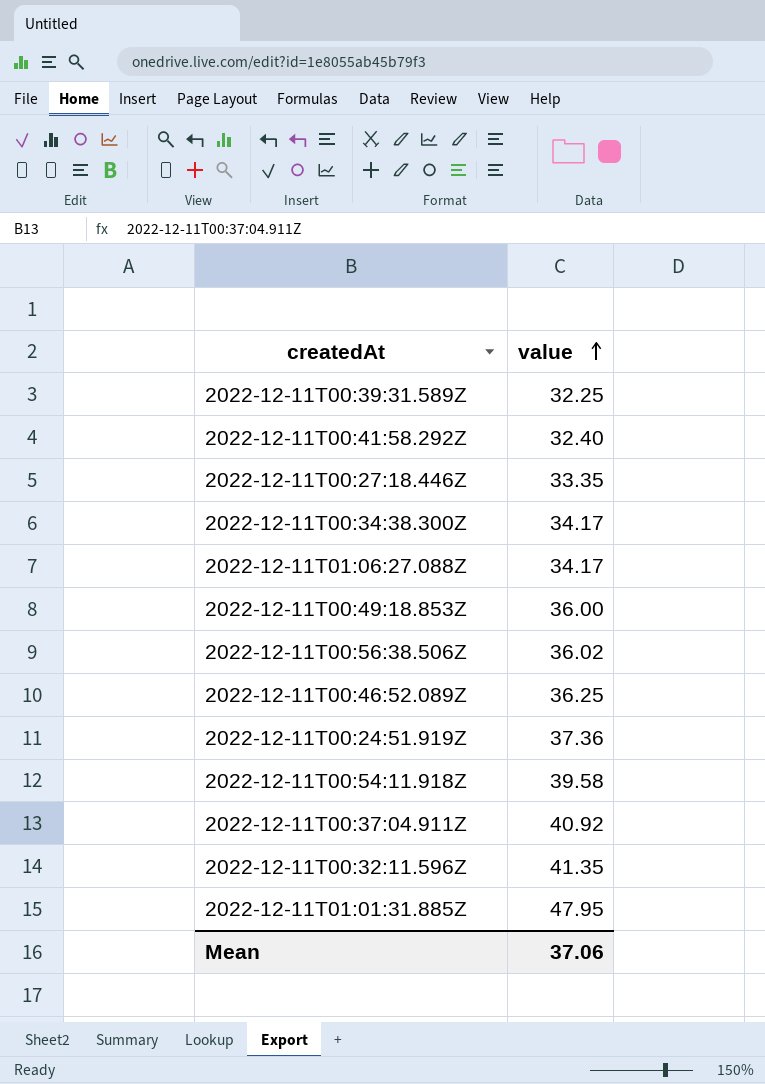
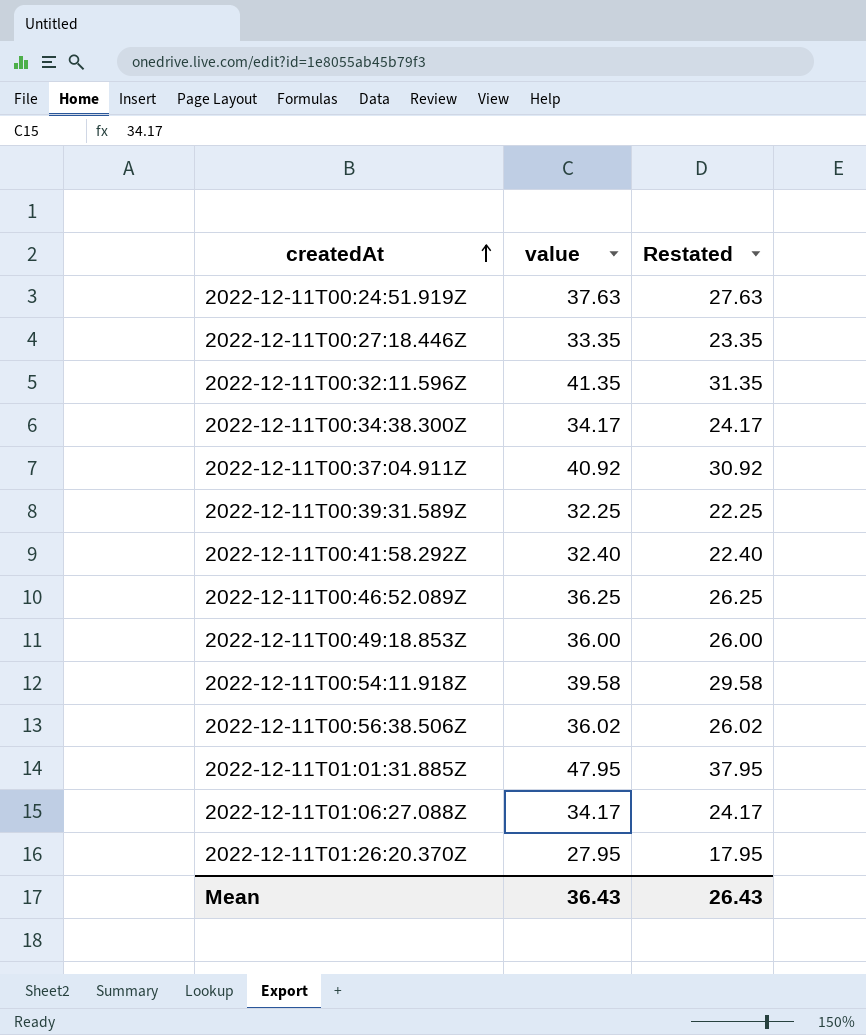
row order: value ascending -> createdAt ascending
column Restated | formula: none -> [value] - 10
2022-12-11T00:24:51.919Z | value: 37.36 -> 37.63
row 2022-12-11T01:26:20.370Z: none -> 27.95 | 17.95
Mean | value: 37.06 -> 36.43

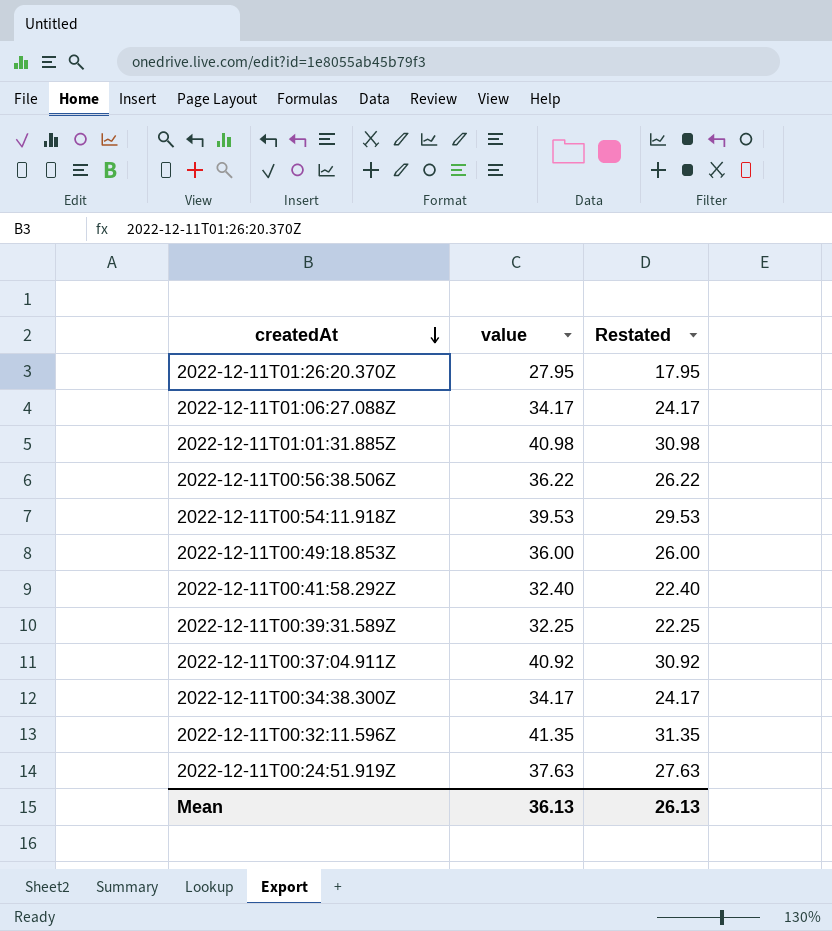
row order: createdAt ascending -> createdAt descending
row 2022-12-11T00:27:18.446Z: 33.35 | 23.35 -> none
row 2022-12-11T00:46:52.089Z: 36.25 | 26.25 -> none
2022-12-11T01:01:31.885Z | value: 47.95 -> 40.98
2022-12-11T01:01:31.885Z | Restated: 37.95 -> 30.98
2022-12-11T00:56:38.506Z | value: 36.02 -> 36.22
2022-12-11T00:56:38.506Z | Restated: 26.02 -> 26.22
2022-12-11T00:54:11.918Z | value: 39.58 -> 39.53
2022-12-11T00:54:11.918Z | Restated: 29.58 -> 29.53
Mean | value: 36.43 -> 36.13
Mean | Restated: 26.43 -> 26.13

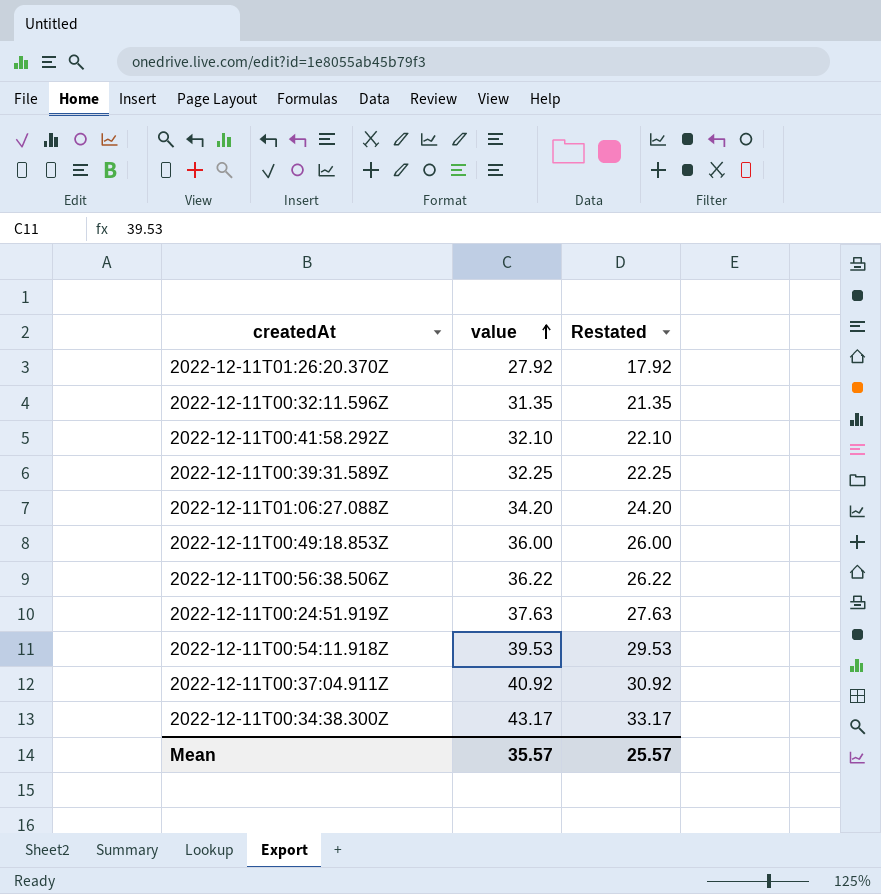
row order: createdAt descending -> value ascending
row 2022-12-11T01:01:31.885Z: 40.98 | 30.98 -> none
2022-12-11T01:26:20.370Z | value: 27.95 -> 27.92
2022-12-11T01:26:20.370Z | Restated: 17.95 -> 17.92
2022-12-11T00:32:11.596Z | value: 41.35 -> 31.35
2022-12-11T00:32:11.596Z | Restated: 31.35 -> 21.35
2022-12-11T00:41:58.292Z | value: 32.40 -> 32.10
2022-12-11T00:41:58.292Z | Restated: 22.40 -> 22.10
2022-12-11T01:06:27.088Z | value: 34.17 -> 34.20
2022-12-11T01:06:27.088Z | Restated: 24.17 -> 24.20
2022-12-11T00:34:38.300Z | value: 34.17 -> 43.17
2022-12-11T00:34:38.300Z | Restated: 24.17 -> 33.17
Mean | value: 36.13 -> 35.57
Mean | Restated: 26.13 -> 25.57

